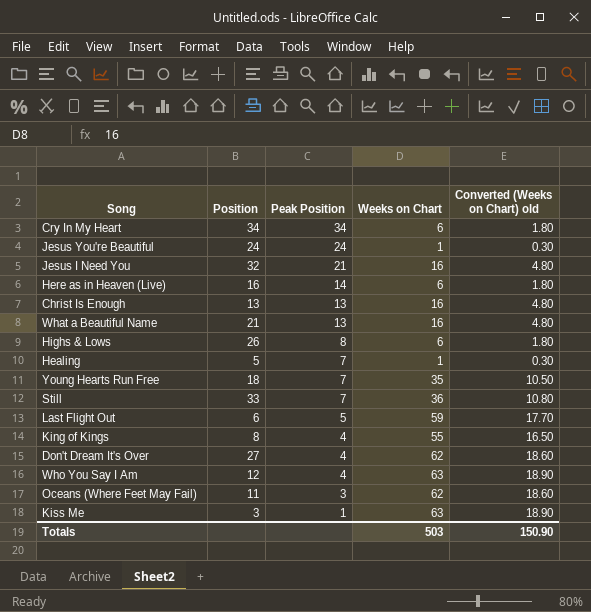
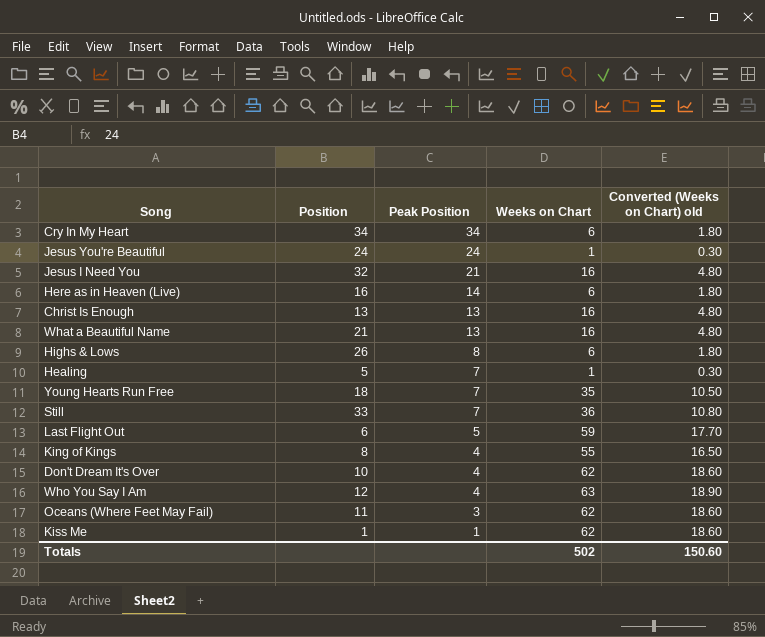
Don't Dream It's Over | Position: 27 -> 10
Kiss Me | Position: 3 -> 1
Kiss Me | Weeks on Chart: 63 -> 62
Kiss Me | Converted (Weeks on Chart) old: 18.90 -> 18.60
Totals | Weeks on Chart: 503 -> 502
Totals | Converted (Weeks on Chart) old: 150.90 -> 150.60

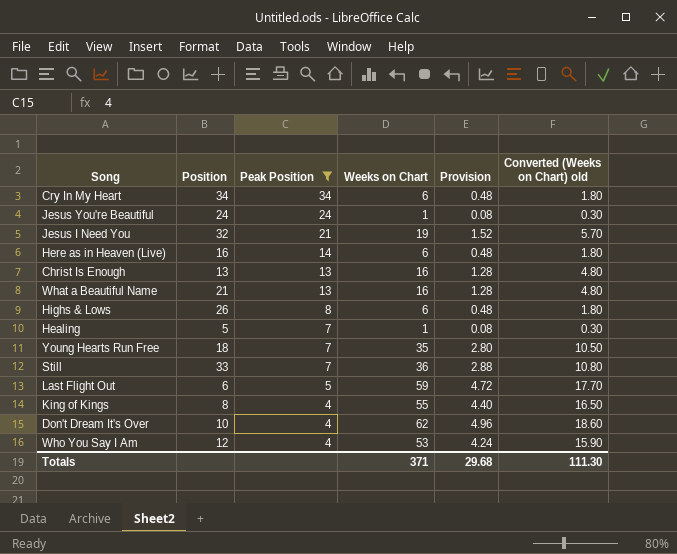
filter: none -> Peak Position >= 4
column Provision | formula: none -> [Weeks on Chart] * 0.08
Jesus I Need You | Weeks on Chart: 16 -> 19
Jesus I Need You | Converted (Weeks on Chart) old: 4.80 -> 5.70
Who You Say I Am | Weeks on Chart: 63 -> 53
Who You Say I Am | Converted (Weeks on Chart) old: 18.90 -> 15.90
Totals | Weeks on Chart: 502 -> 371
Totals | Converted (Weeks on Chart) old: 150.60 -> 111.30

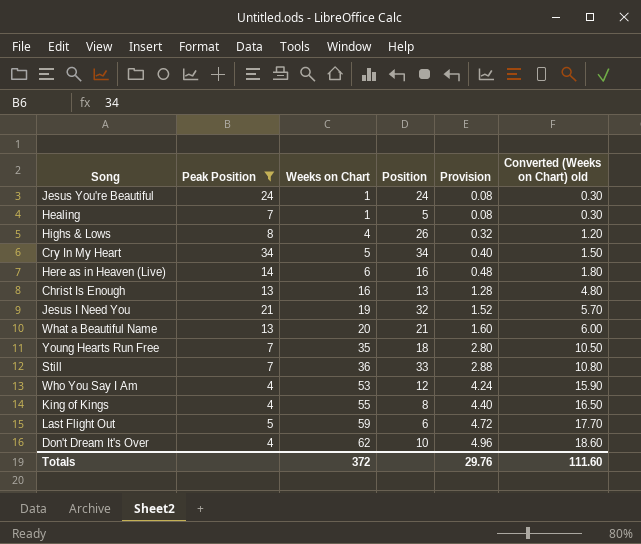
row order: Peak Position descending -> Weeks on Chart ascending
column Position | position: 2 -> 4
Highs & Lows | Weeks on Chart: 6 -> 4
Highs & Lows | Provision: 0.48 -> 0.32
Highs & Lows | Converted (Weeks on Chart) old: 1.80 -> 1.20
Cry In My Heart | Weeks on Chart: 6 -> 5
Cry In My Heart | Provision: 0.48 -> 0.40
Cry In My Heart | Converted (Weeks on Chart) old: 1.80 -> 1.50
What a Beautiful Name | Weeks on Chart: 16 -> 20
What a Beautiful Name | Provision: 1.28 -> 1.60
What a Beautiful Name | Converted (Weeks on Chart) old: 4.80 -> 6.00
Totals | Weeks on Chart: 371 -> 372
Totals | Provision: 29.68 -> 29.76
Totals | Converted (Weeks on Chart) old: 111.30 -> 111.60

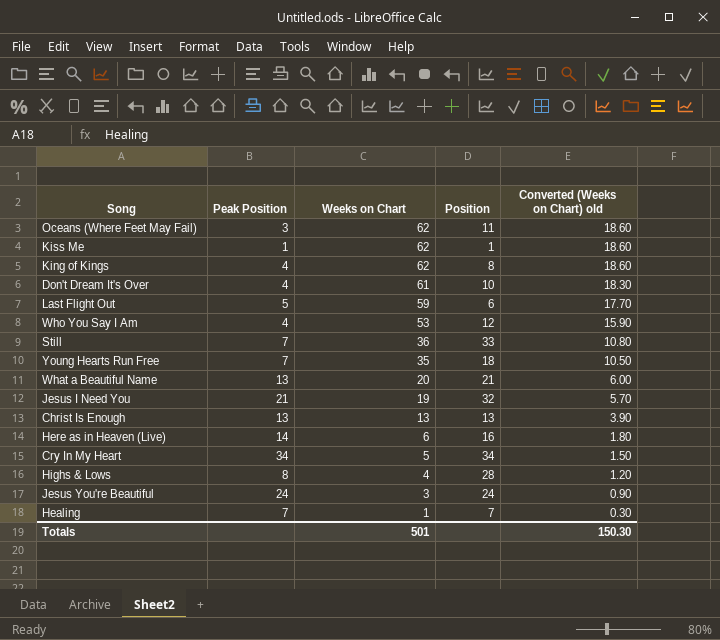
filter: Peak Position >= 4 -> none
row order: Weeks on Chart ascending -> Weeks on Chart descending
column Provision | formula: [Weeks on Chart] * 0.08 -> none
King of Kings | Weeks on Chart: 55 -> 62
King of Kings | Converted (Weeks on Chart) old: 16.50 -> 18.60
Don't Dream It's Over | Weeks on Chart: 62 -> 61
Don't Dream It's Over | Converted (Weeks on Chart) old: 18.60 -> 18.30
Christ Is Enough | Weeks on Chart: 16 -> 13
Christ Is Enough | Converted (Weeks on Chart) old: 4.80 -> 3.90
Highs & Lows | Position: 26 -> 28
Jesus You're Beautiful | Weeks on Chart: 1 -> 3
Jesus You're Beautiful | Converted (Weeks on Chart) old: 0.30 -> 0.90
Healing | Position: 5 -> 7
Totals | Weeks on Chart: 372 -> 501
Totals | Converted (Weeks on Chart) old: 111.60 -> 150.30

